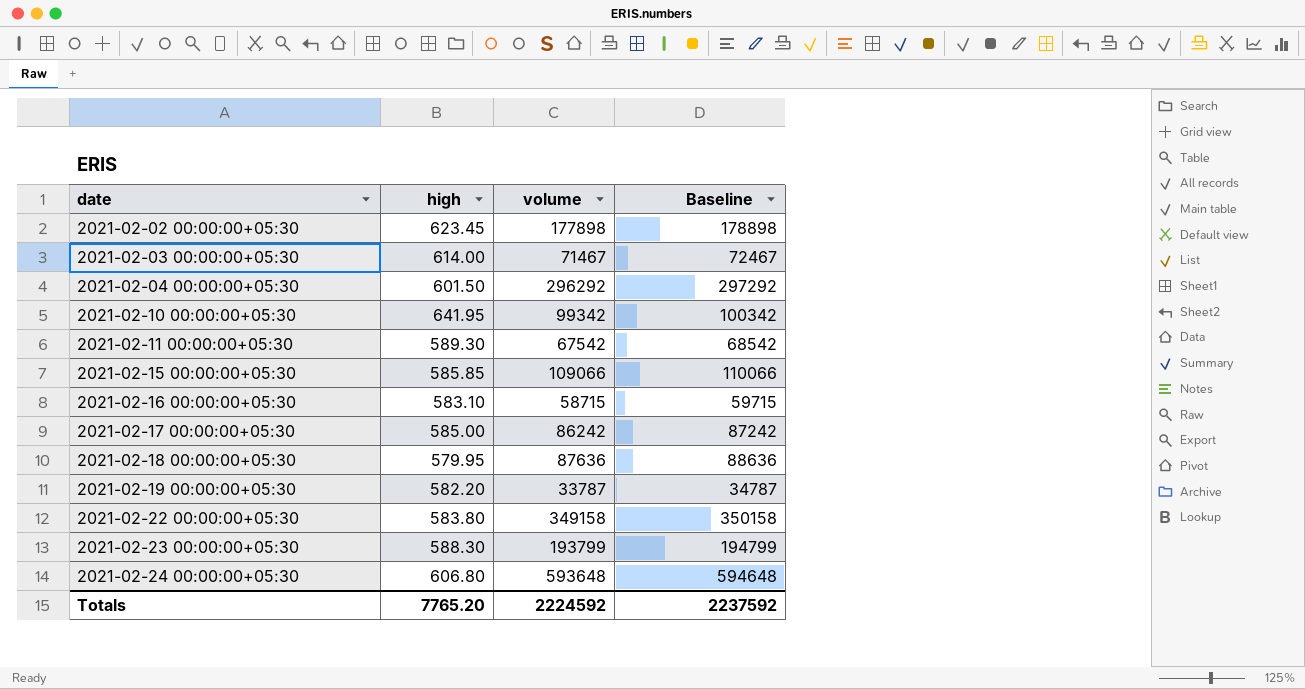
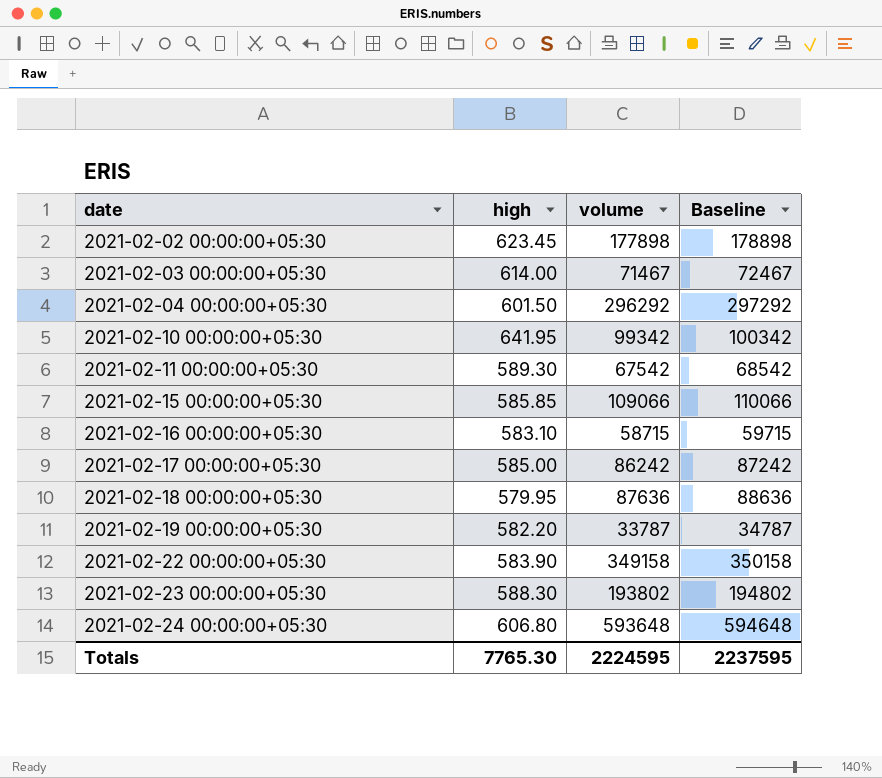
2021-02-22 00:00:00+05:30 | high: 583.80 -> 583.90
2021-02-23 00:00:00+05:30 | volume: 193799 -> 193802
2021-02-23 00:00:00+05:30 | Baseline: 194799 -> 194802
Totals | high: 7765.20 -> 7765.30
Totals | volume: 2224592 -> 2224595
Totals | Baseline: 2237592 -> 2237595

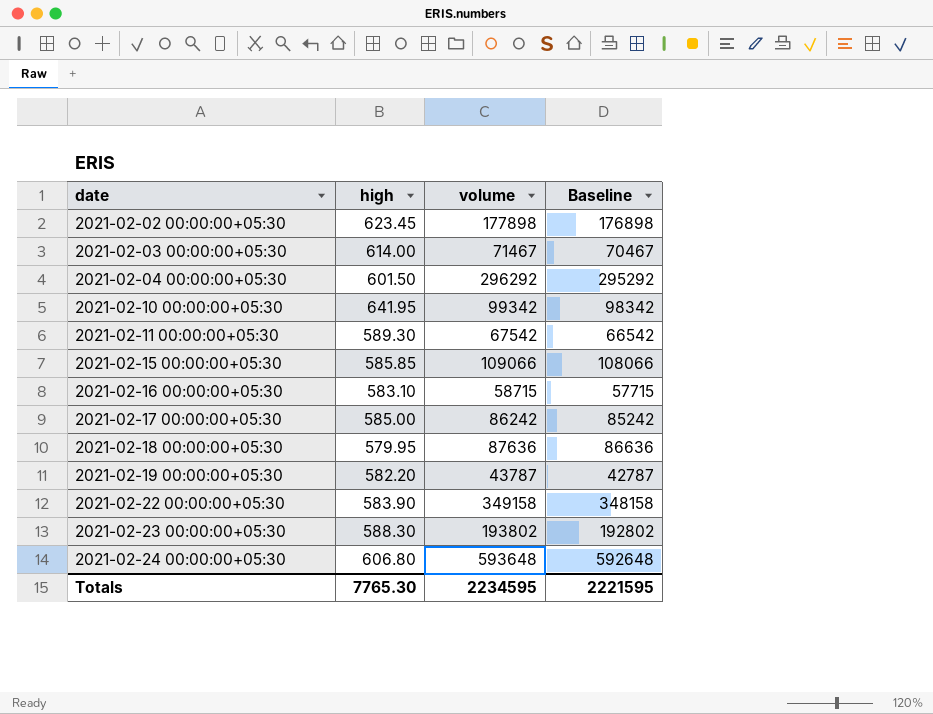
column Baseline | formula: [volume] + 1000 -> [volume] - 1000
2021-02-19 00:00:00+05:30 | volume: 33787 -> 43787
Totals | volume: 2224595 -> 2234595
Totals | Baseline: 2237595 -> 2221595

